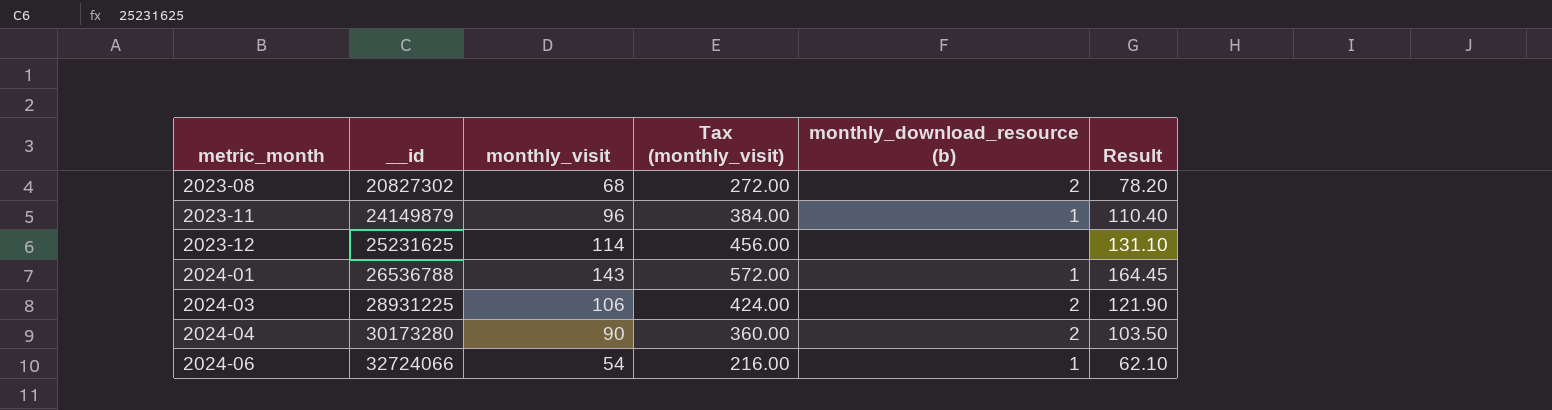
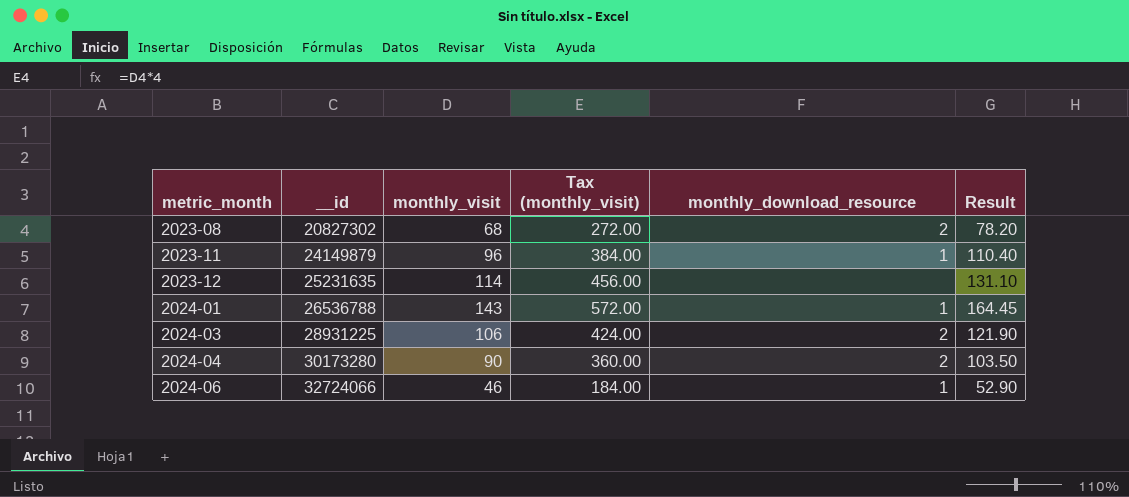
column name: monthly_download_resource (b) -> monthly_download_resource
2023-12 | __id: 25231625 -> 25231635
2024-06 | monthly_visit: 54 -> 46
2024-06 | Tax (monthly_visit): 216.00 -> 184.00
2024-06 | Result: 62.10 -> 52.90

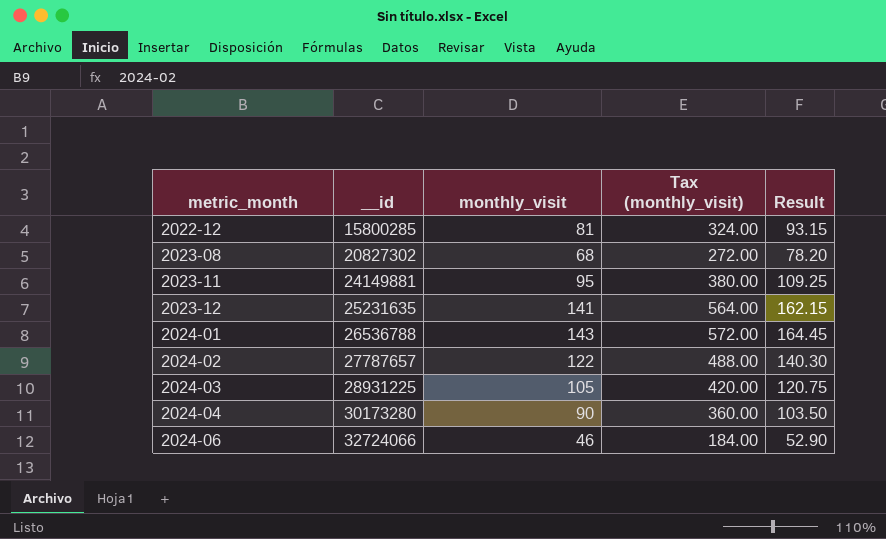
column monthly_download_resource | position: 5 -> none
row 2022-12: none -> 15800285 | 81 | 324.00 | 93.15
2023-11 | __id: 24149879 -> 24149881
2023-11 | monthly_visit: 96 -> 95
2023-11 | Tax (monthly_visit): 384.00 -> 380.00
2023-11 | Result: 110.40 -> 109.25
2023-12 | monthly_visit: 114 -> 141
2023-12 | Tax (monthly_visit): 456.00 -> 564.00
2023-12 | Result: 131.10 -> 162.15
row 2024-02: none -> 27787657 | 122 | 488.00 | 140.30
2024-03 | monthly_visit: 106 -> 105
2024-03 | Tax (monthly_visit): 424.00 -> 420.00
2024-03 | Result: 121.90 -> 120.75

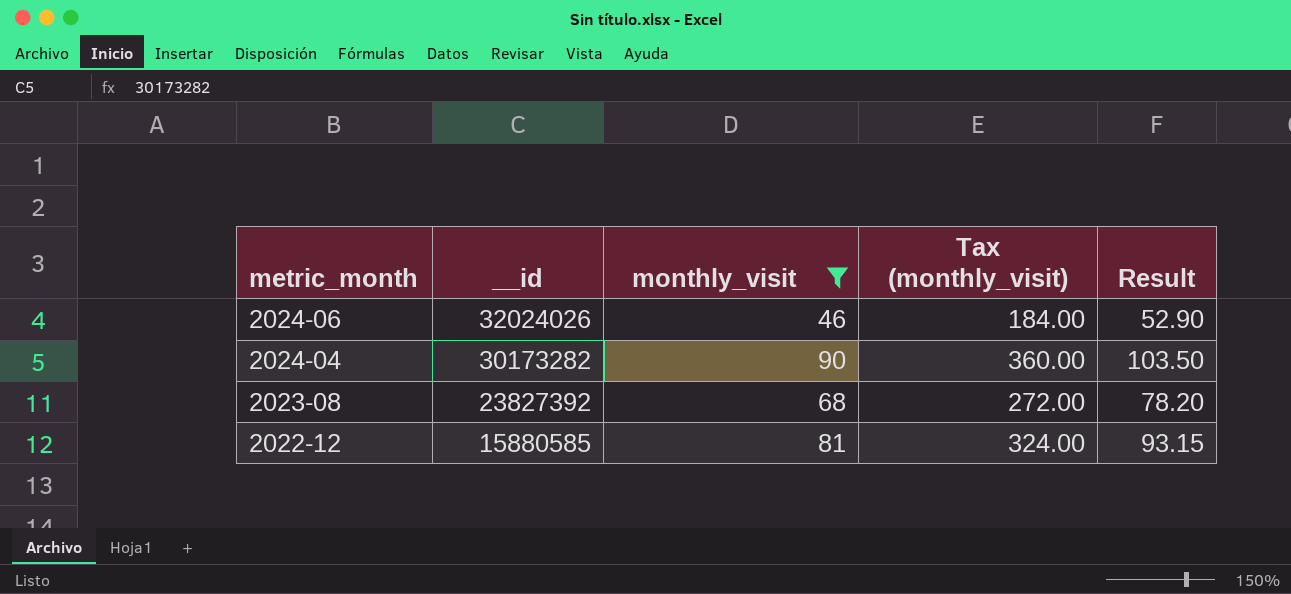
filter: none -> monthly_visit <= 90
row order: metric_month ascending -> metric_month descending
2024-06 | __id: 32724066 -> 32024026
2024-04 | __id: 30173280 -> 30173282
2023-08 | __id: 20827302 -> 23827392
2022-12 | __id: 15800285 -> 15880585

